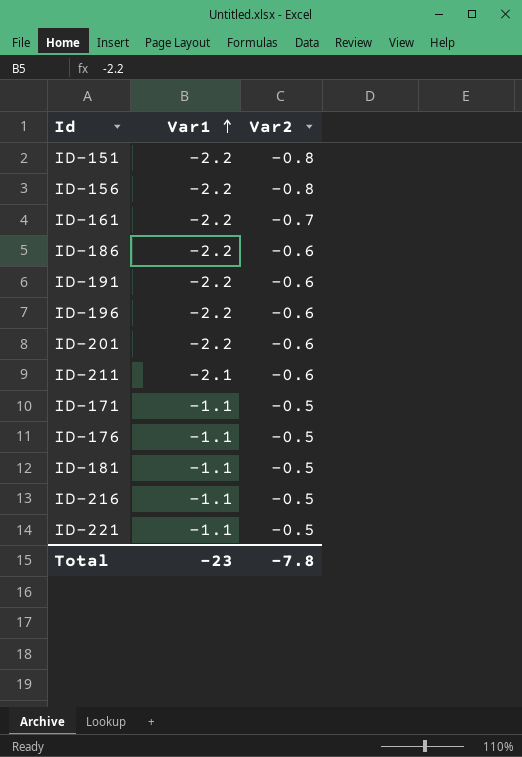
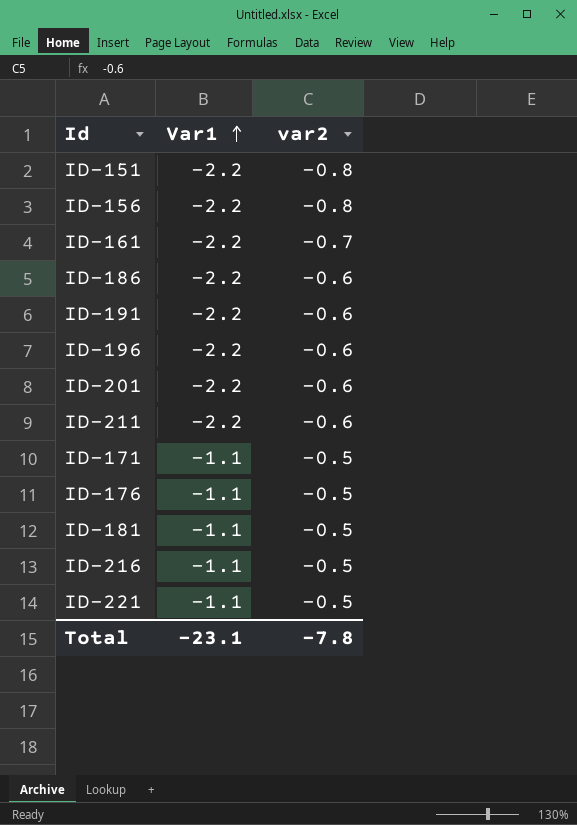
column name: Var2 -> var2
ID-211 | Var1: -2.1 -> -2.2
Total | Var1: -23 -> -23.1

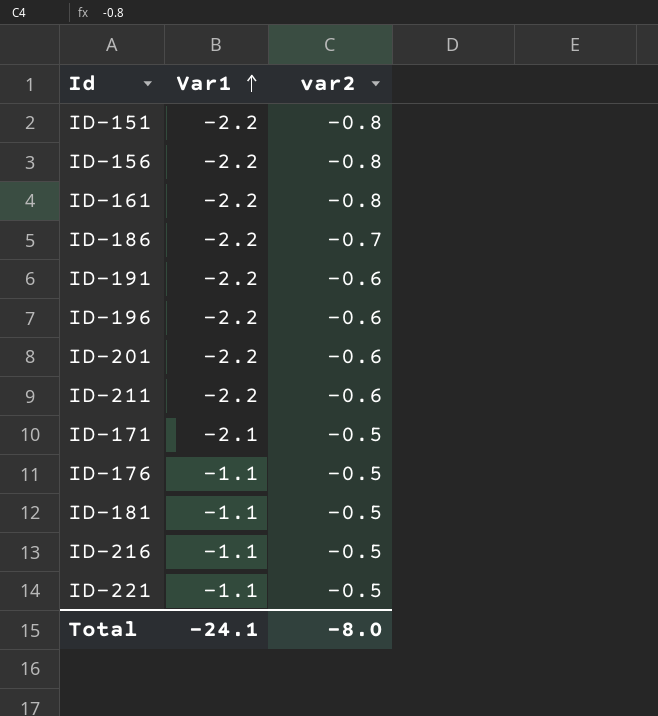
ID-161 | var2: -0.7 -> -0.8
ID-186 | var2: -0.6 -> -0.7
ID-171 | Var1: -1.1 -> -2.1
Total | Var1: -23.1 -> -24.1
Total | var2: -7.8 -> -8.0

